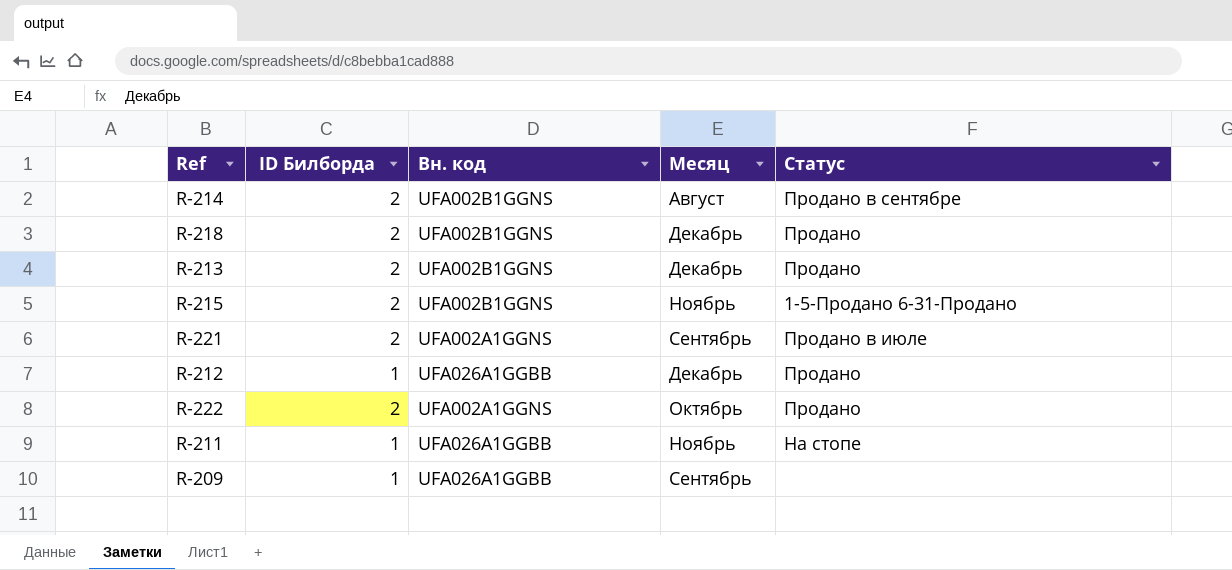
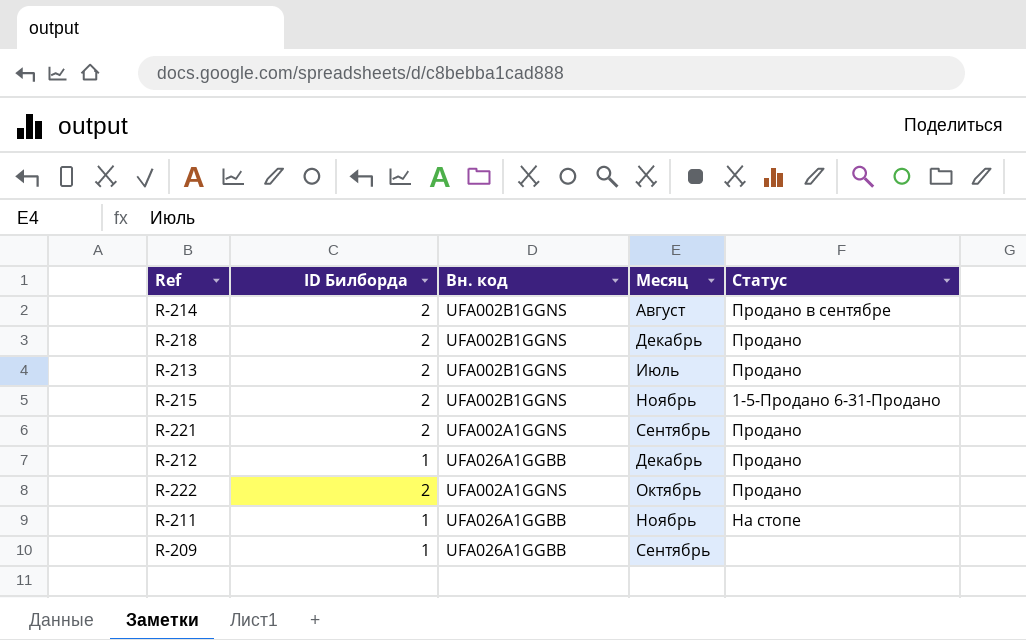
R-213 | Месяц: Декабрь -> Июль
R-221 | Статус: Продано в июле -> Продано

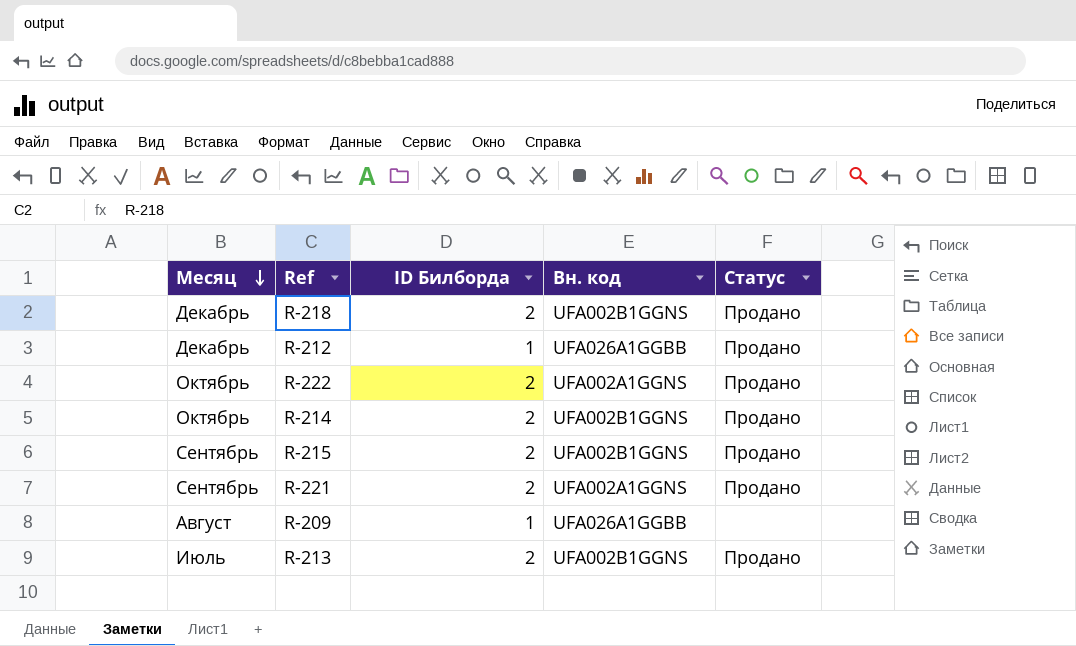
row order: none -> Месяц descending
column Месяц | position: 4 -> 1
row R-211: 1 | UFA026A1GGBB | Ноябрь | На стопе -> none
R-214 | Месяц: Август -> Октябрь
R-214 | Статус: Продано в сентябре -> Продано
R-215 | Месяц: Ноябрь -> Сентябрь
R-215 | Статус: 1-5-Продано 6-31-Продано -> Продано
R-209 | Месяц: Сентябрь -> Август

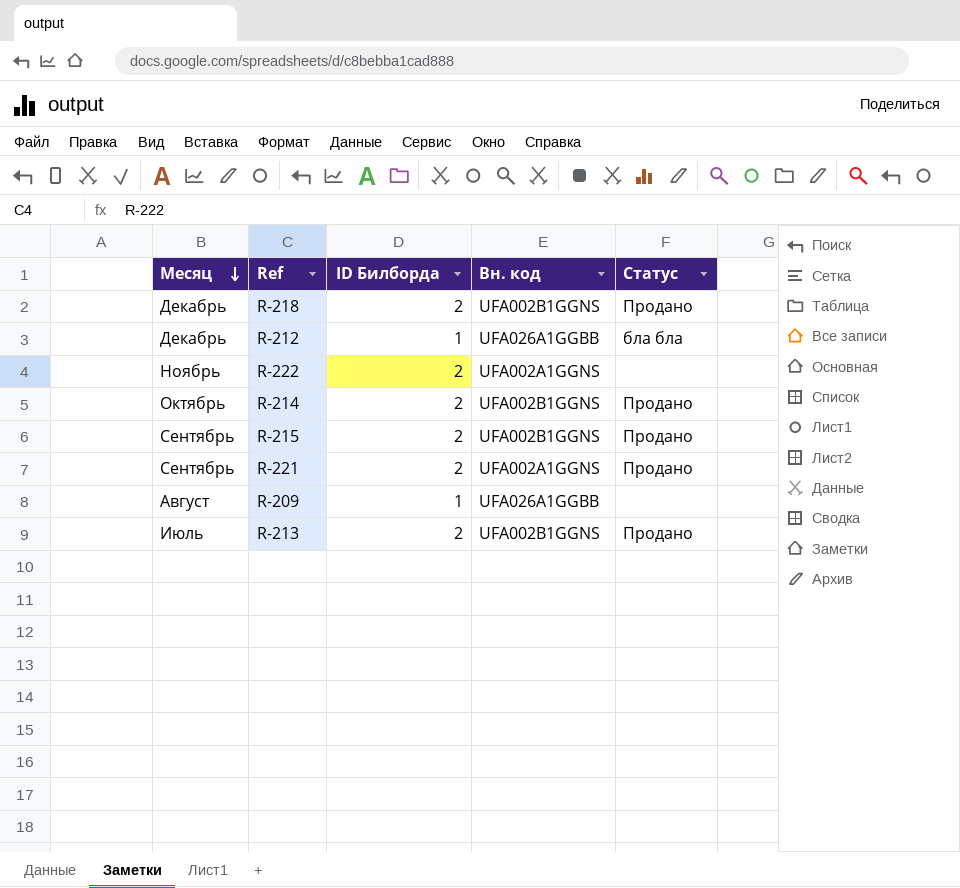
R-212 | Статус: Продано -> бла бла
R-222 | Месяц: Октябрь -> Ноябрь
R-222 | Статус: Продано -> none

